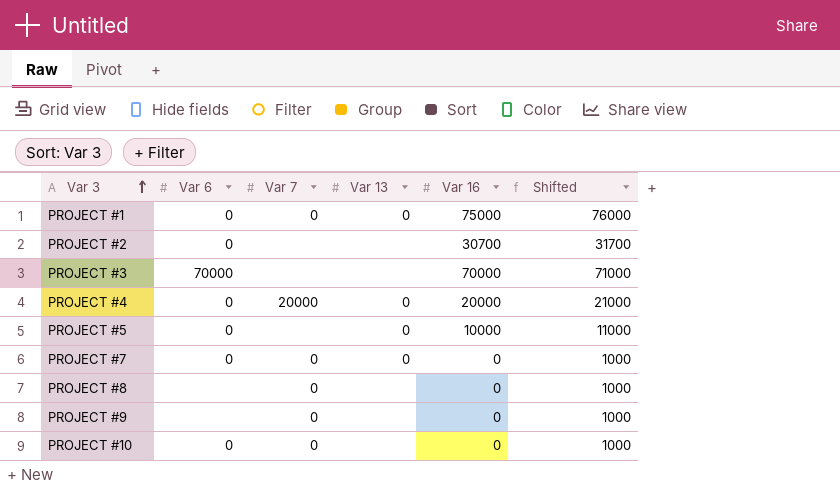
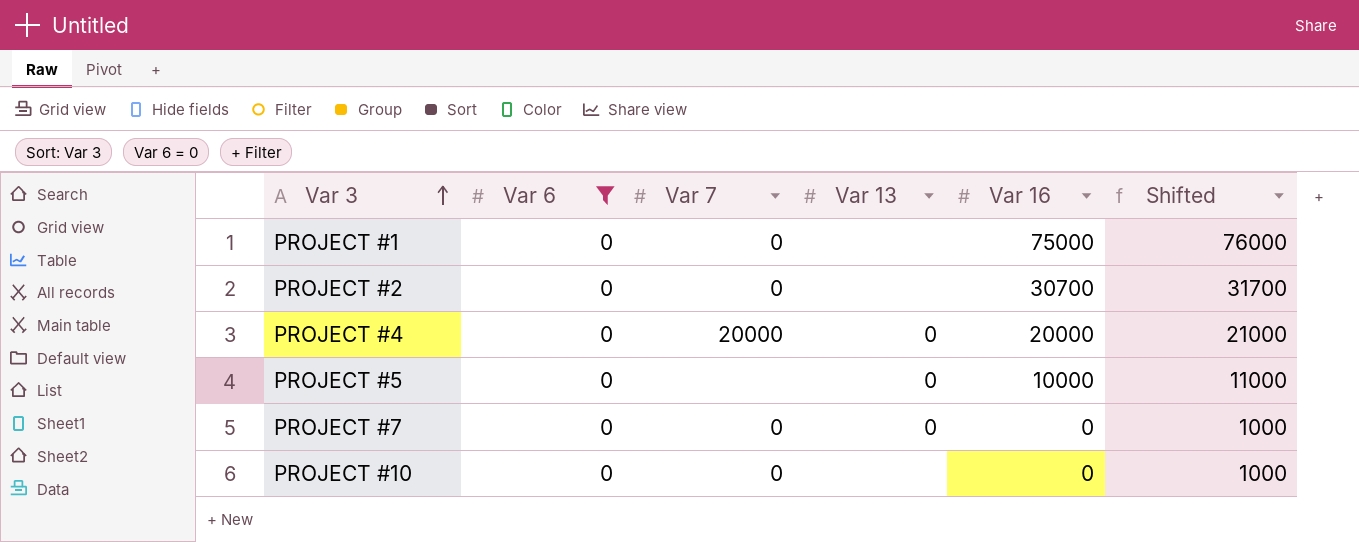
filter: none -> Var 6 = 0
PROJECT #1 | Var 13: 0 -> none
PROJECT #2 | Var 7: none -> 0

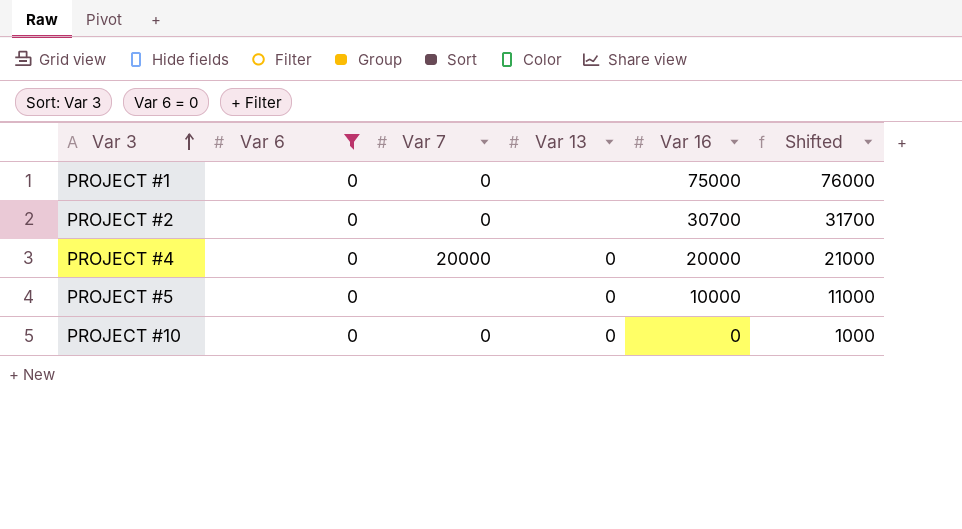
row PROJECT #7: 0 | 0 | 0 | 0 | 1000 -> none
PROJECT #10 | Var 13: none -> 0

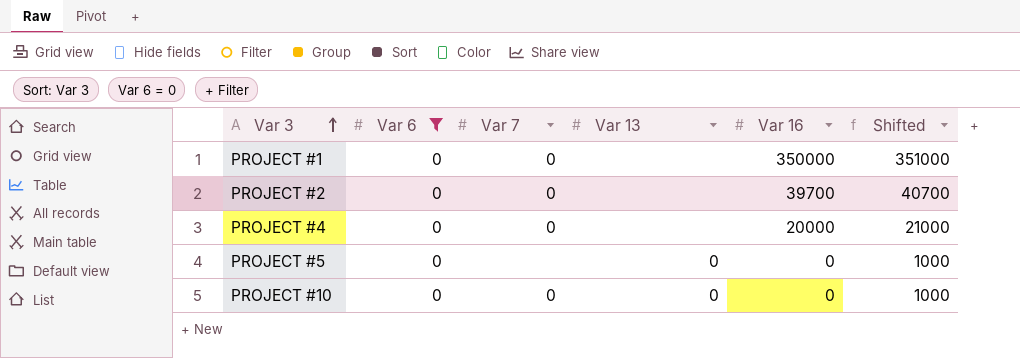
PROJECT #1 | Var 16: 75000 -> 350000
PROJECT #1 | Shifted: 76000 -> 351000
PROJECT #2 | Var 16: 30700 -> 39700
PROJECT #2 | Shifted: 31700 -> 40700
PROJECT #4 | Var 7: 20000 -> 0
PROJECT #4 | Var 13: 0 -> none
PROJECT #5 | Var 16: 10000 -> 0
PROJECT #5 | Shifted: 11000 -> 1000

